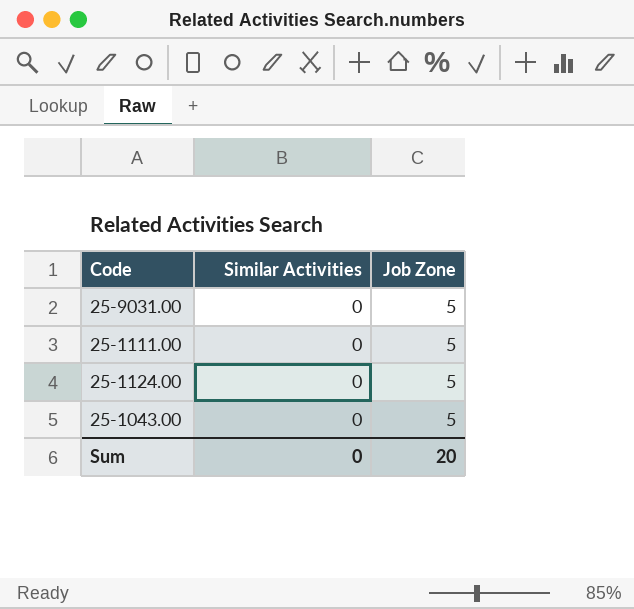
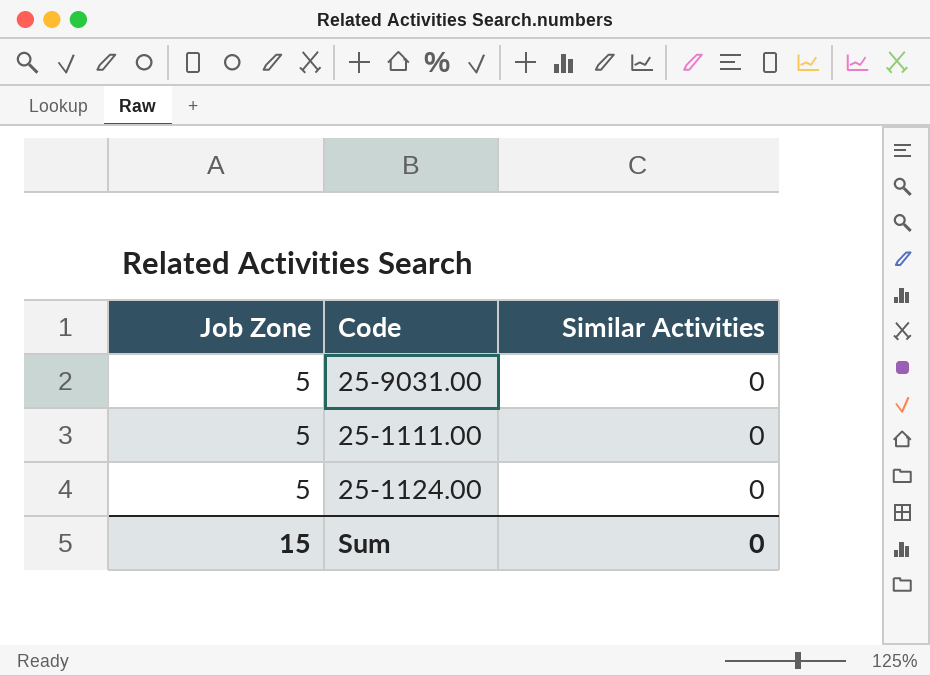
column Job Zone | position: 3 -> 1
row 25-1043.00: 0 | 5 -> none
Sum | Job Zone: 20 -> 15

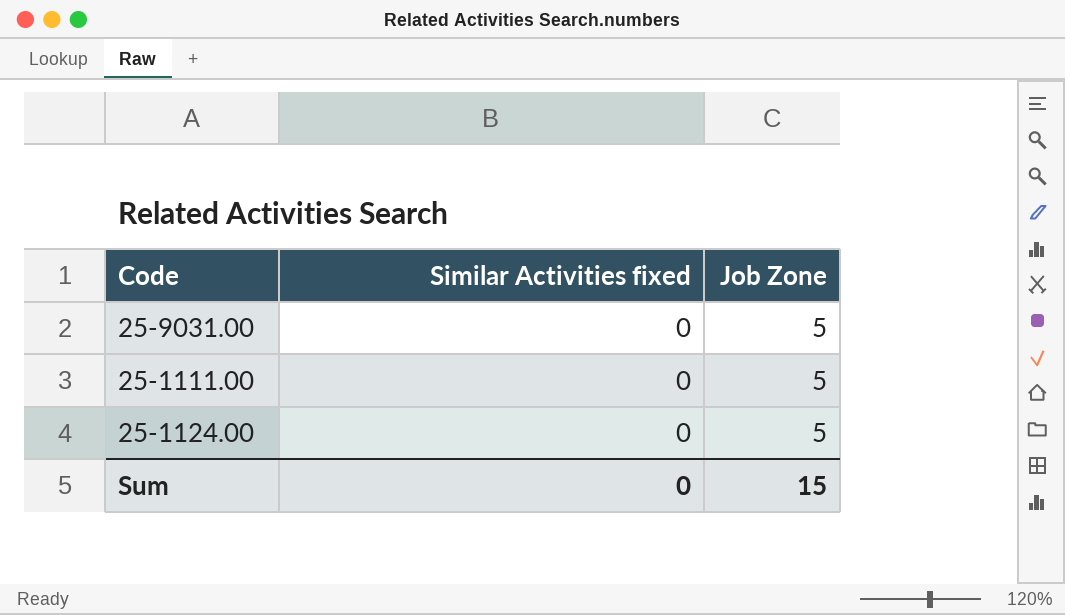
column name: Similar Activities -> Similar Activities fixed
column Job Zone | position: 1 -> 3

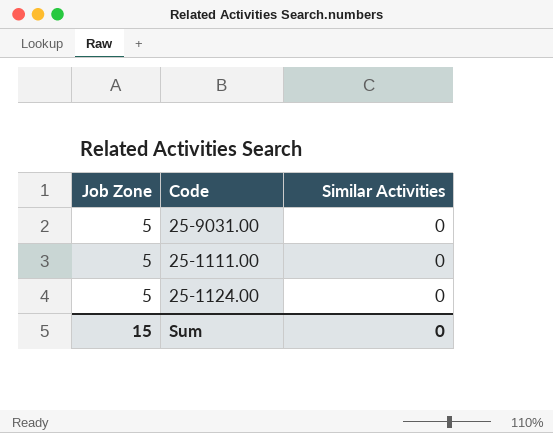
column Job Zone | position: 3 -> 1
column name: Similar Activities fixed -> Similar Activities

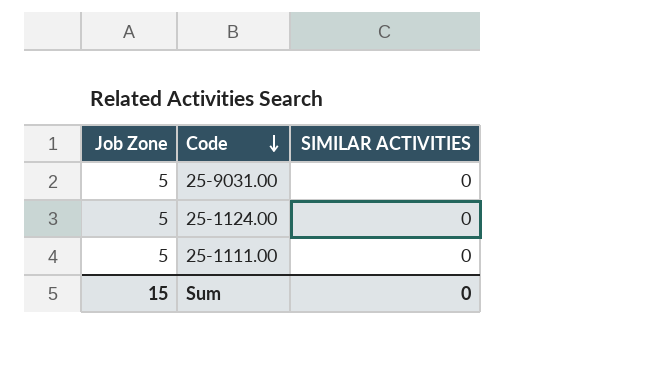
row order: none -> Code descending
column name: Similar Activities -> SIMILAR ACTIVITIES

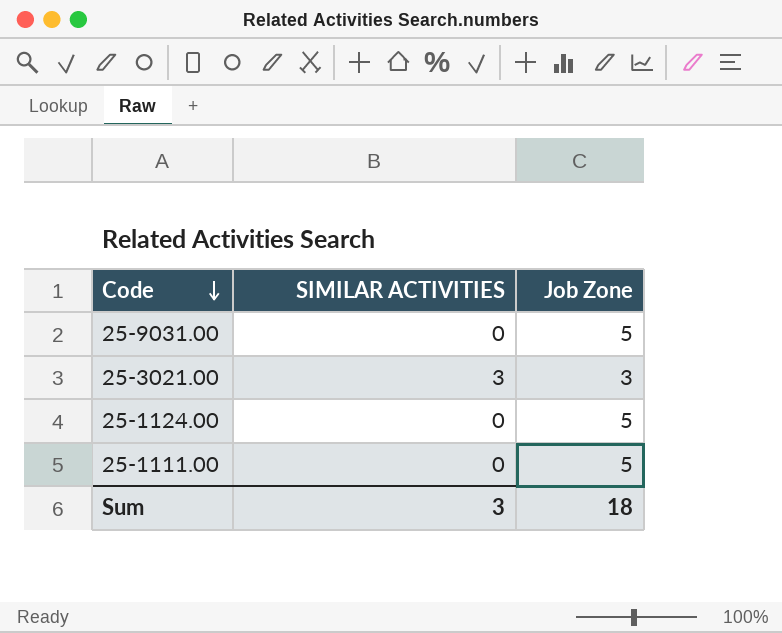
column Job Zone | position: 1 -> 3
row 25-3021.00: none -> 3 | 3
Sum | SIMILAR ACTIVITIES: 0 -> 3
Sum | Job Zone: 15 -> 18

